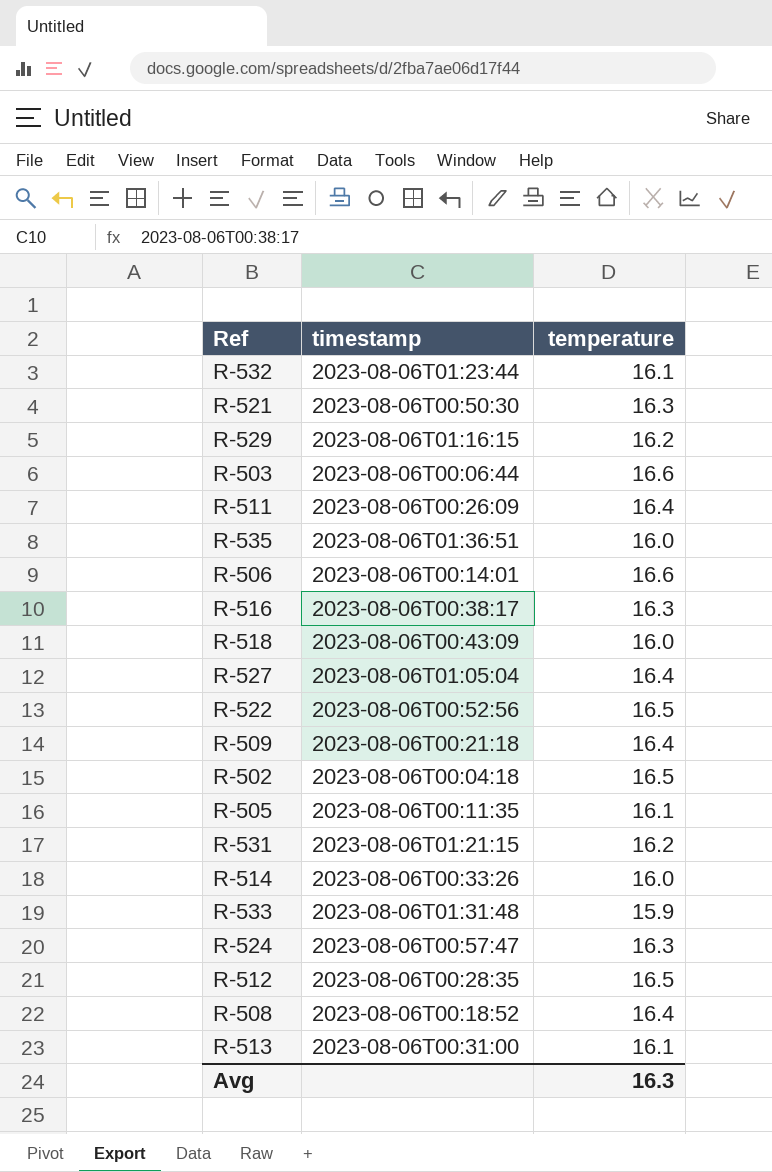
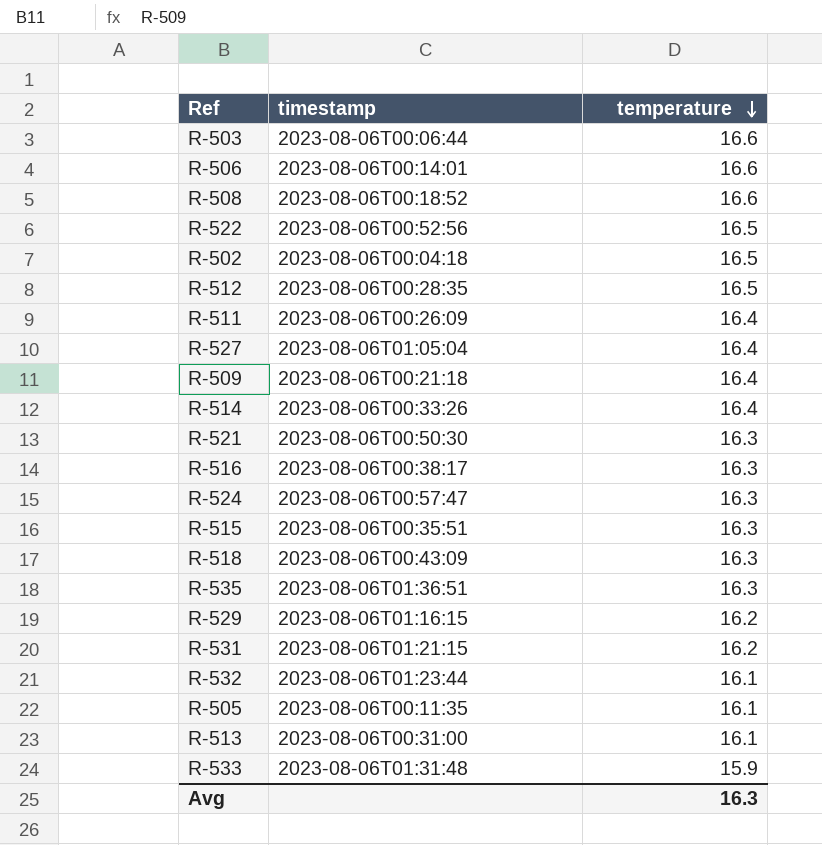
row order: none -> temperature descending
R-508 | temperature: 16.4 -> 16.6
R-514 | temperature: 16.0 -> 16.4
row R-515: none -> 2023-08-06T00:35:51 | 16.3
R-518 | temperature: 16.0 -> 16.3
R-535 | temperature: 16.0 -> 16.3

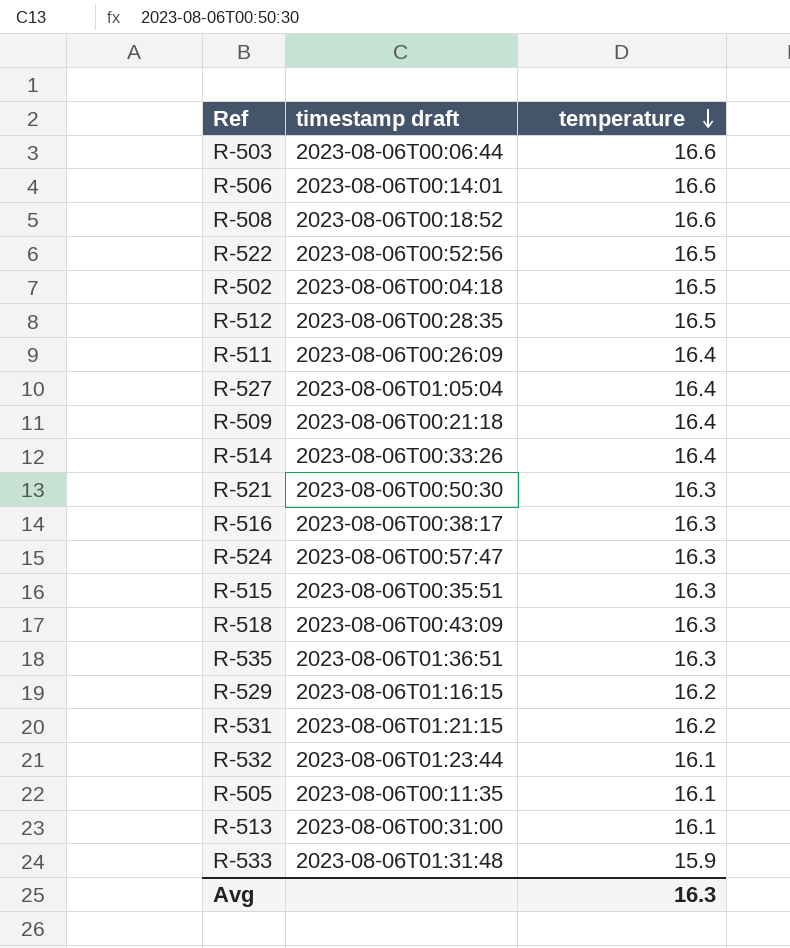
column name: timestamp -> timestamp draft

